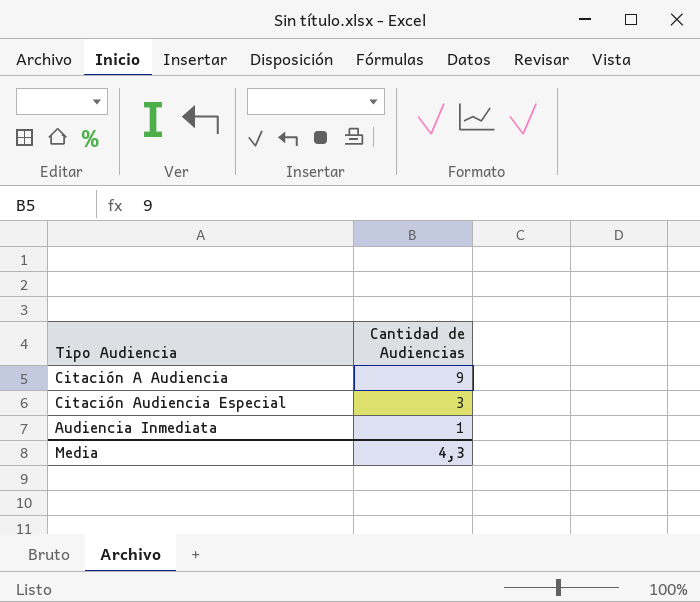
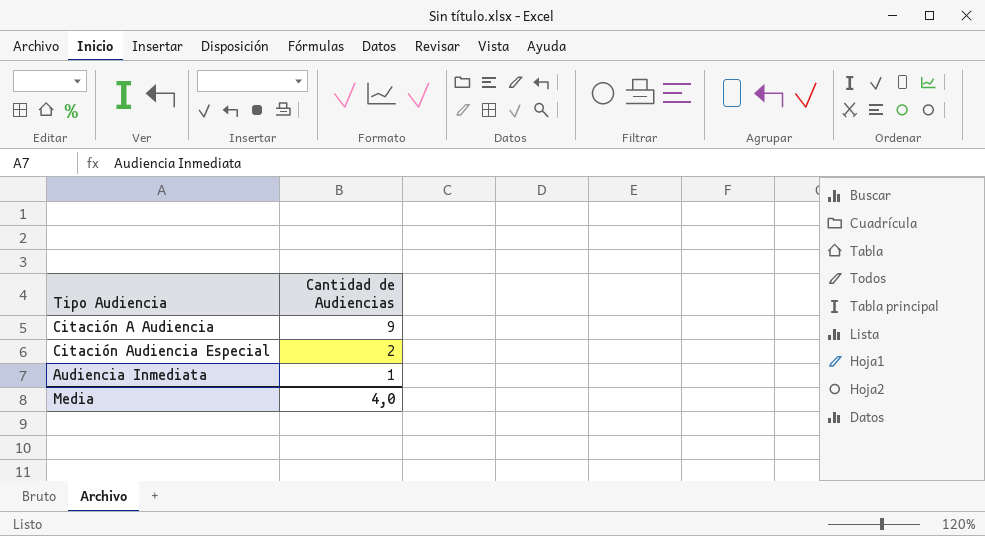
Citación Audiencia Especial | Cantidad de Audiencias: 3 -> 2
Media | Cantidad de Audiencias: 4,3 -> 4,0

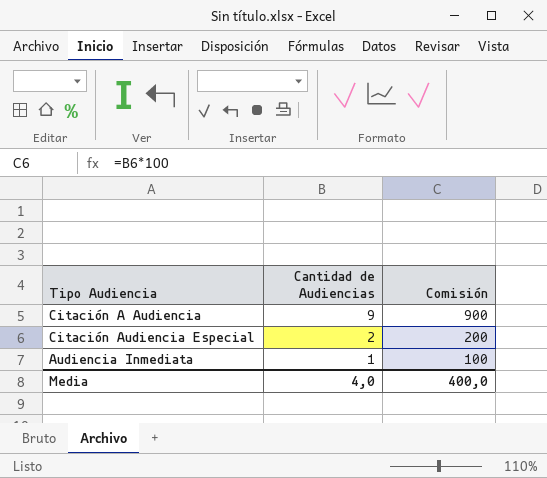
column Comisión | formula: none -> [Cantidad de Audiencias] * 100

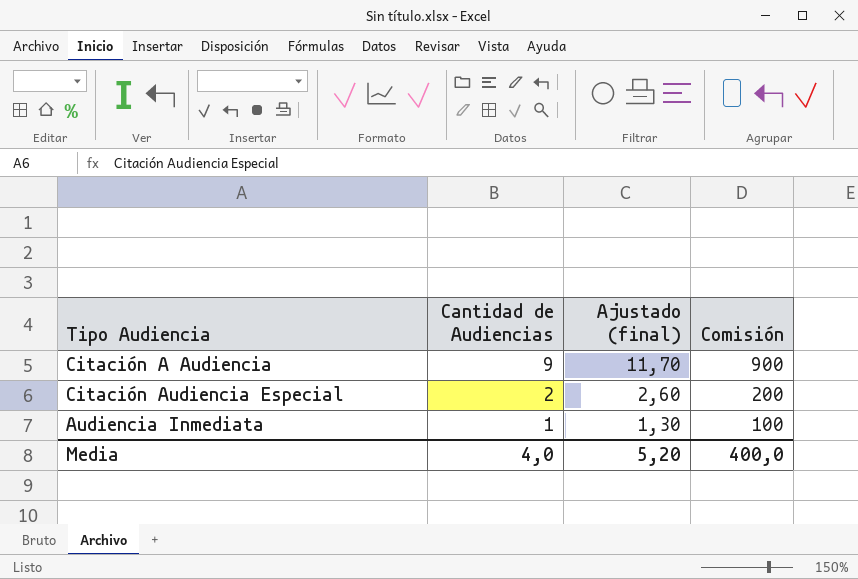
column Ajustado (final) | formula: none -> [Cantidad de Audiencias] * 1,3

